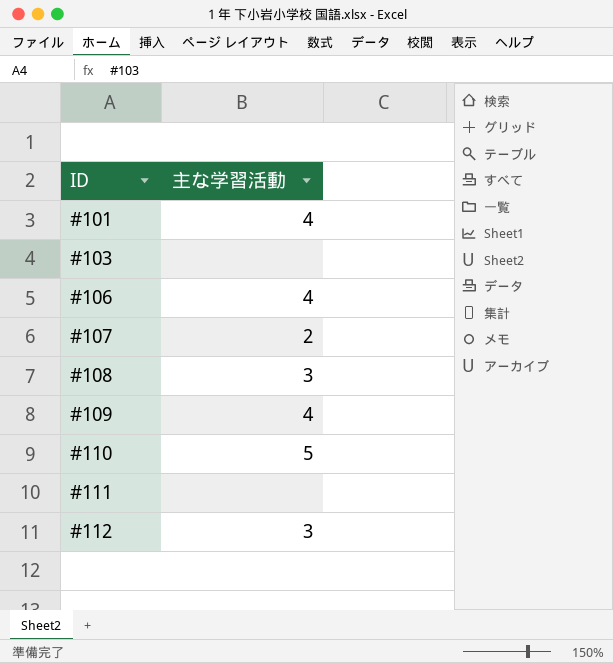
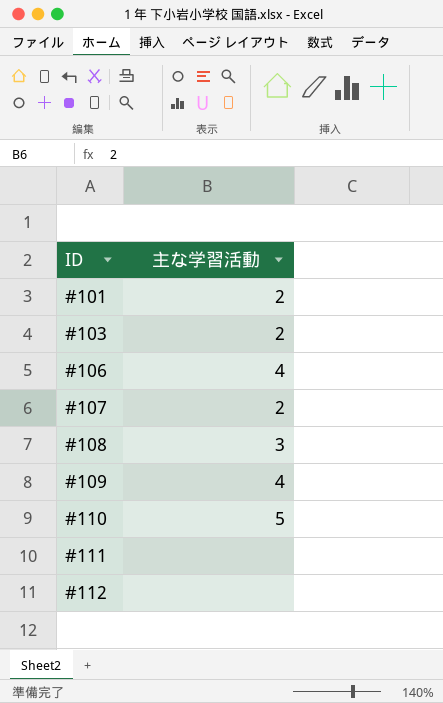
#101 | 主な学習活動: 4 -> 2
#103 | 主な学習活動: none -> 2
#112 | 主な学習活動: 3 -> none

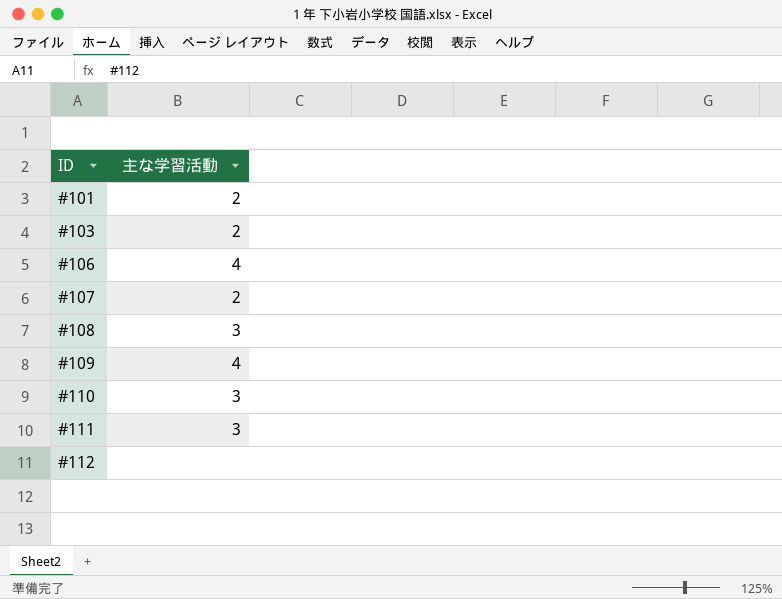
#110 | 主な学習活動: 5 -> 3
#111 | 主な学習活動: none -> 3

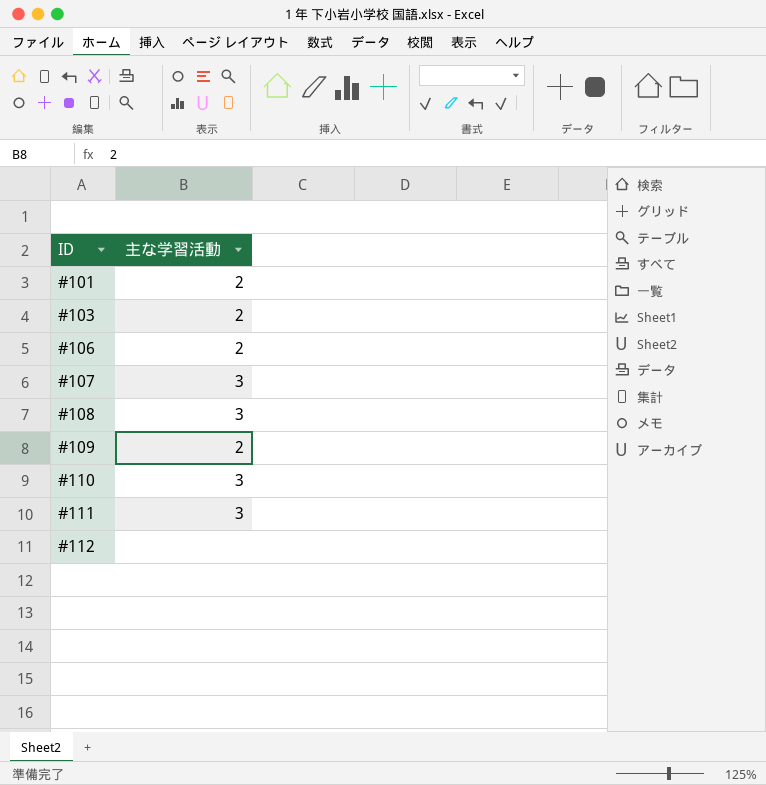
#106 | 主な学習活動: 4 -> 2
#107 | 主な学習活動: 2 -> 3
#109 | 主な学習活動: 4 -> 2

